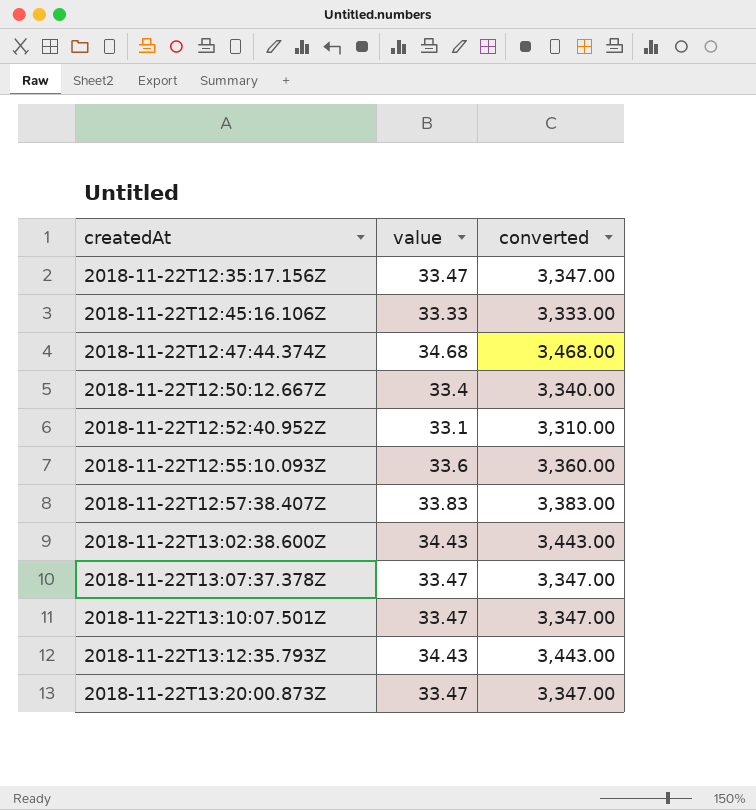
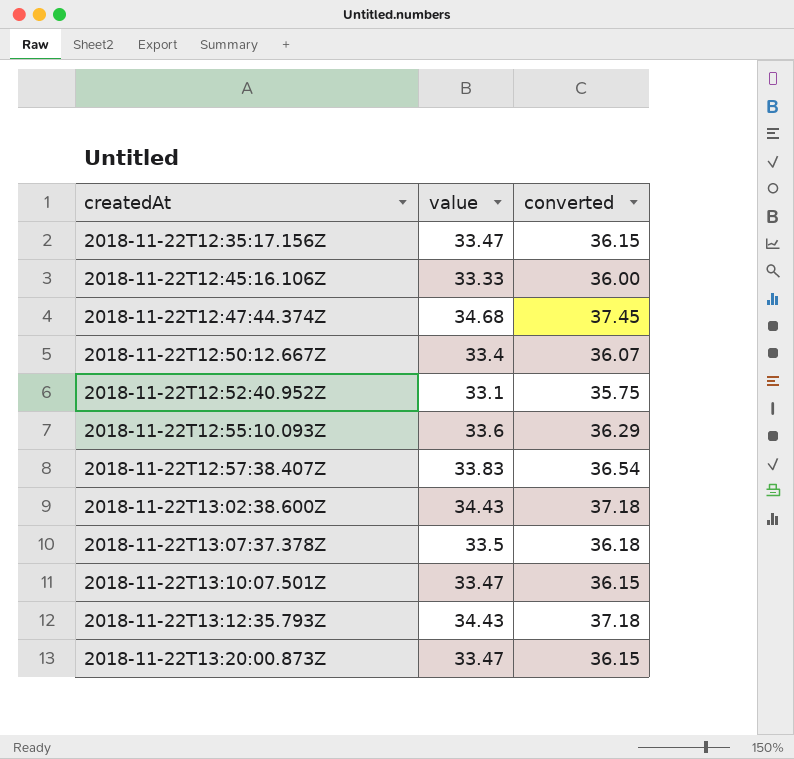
column converted | formula: [value] * 100 -> [value] * 1.08
2018-11-22T13:07:37.378Z | value: 33.47 -> 33.5

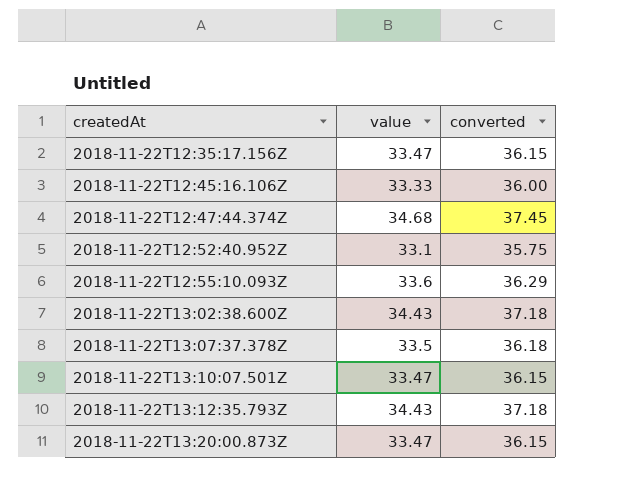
row 2018-11-22T12:50:12.667Z: 33.4 | 36.07 -> none
row 2018-11-22T12:57:38.407Z: 33.83 | 36.54 -> none

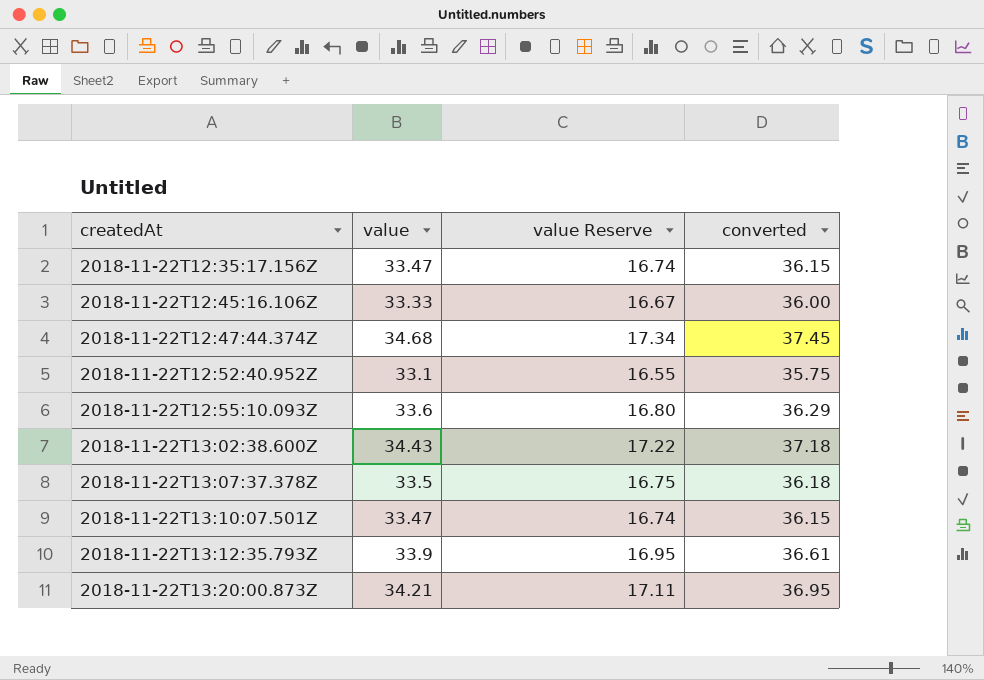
column value Reserve | formula: none -> [value] * 0.5
2018-11-22T13:12:35.793Z | value: 34.43 -> 33.9
2018-11-22T13:12:35.793Z | converted: 37.18 -> 36.61
2018-11-22T13:20:00.873Z | value: 33.47 -> 34.21
2018-11-22T13:20:00.873Z | converted: 36.15 -> 36.95

